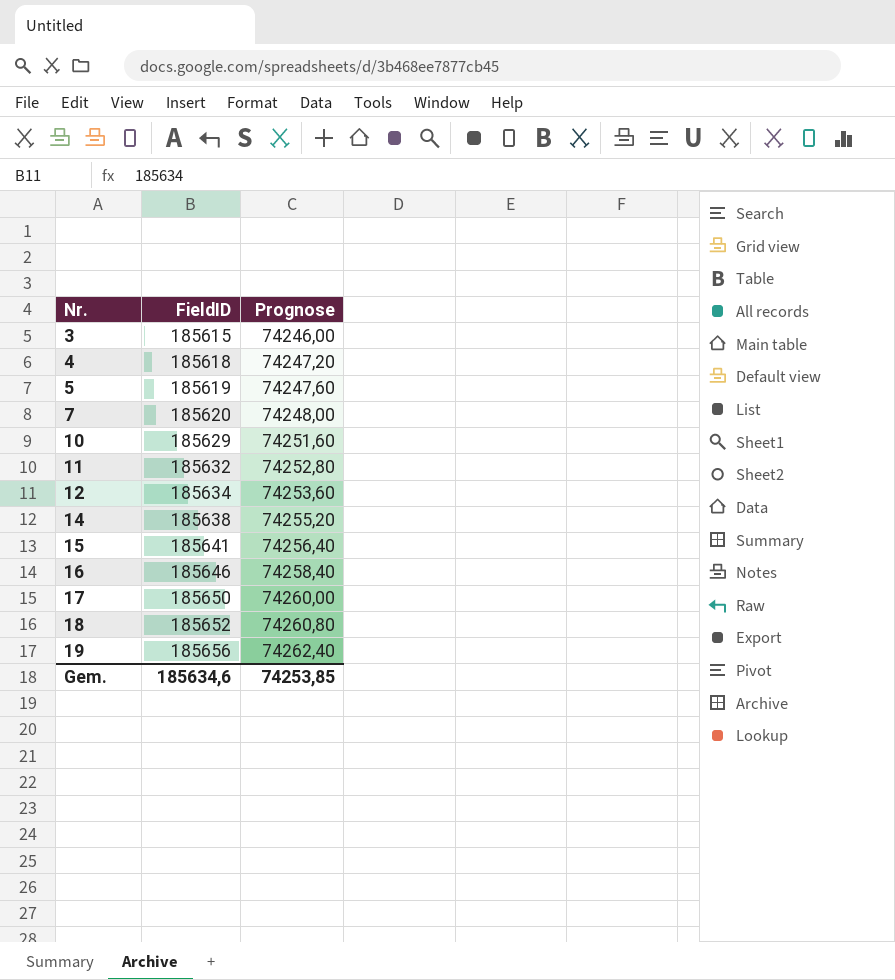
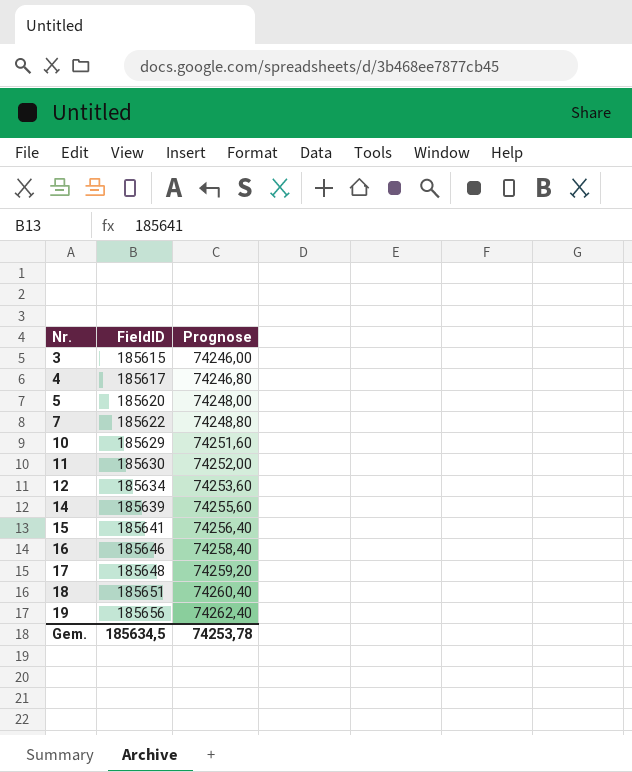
4 | FieldID: 185618 -> 185617
4 | Prognose: 74247,20 -> 74246,80
5 | FieldID: 185619 -> 185620
5 | Prognose: 74247,60 -> 74248,00
7 | FieldID: 185620 -> 185622
7 | Prognose: 74248,00 -> 74248,80
11 | FieldID: 185632 -> 185630
11 | Prognose: 74252,80 -> 74252,00
14 | FieldID: 185638 -> 185639
14 | Prognose: 74255,20 -> 74255,60
17 | FieldID: 185650 -> 185648
17 | Prognose: 74260,00 -> 74259,20
18 | FieldID: 185652 -> 185651
18 | Prognose: 74260,80 -> 74260,40
Gem. | FieldID: 185634,6 -> 185634,5
Gem. | Prognose: 74253,85 -> 74253,78

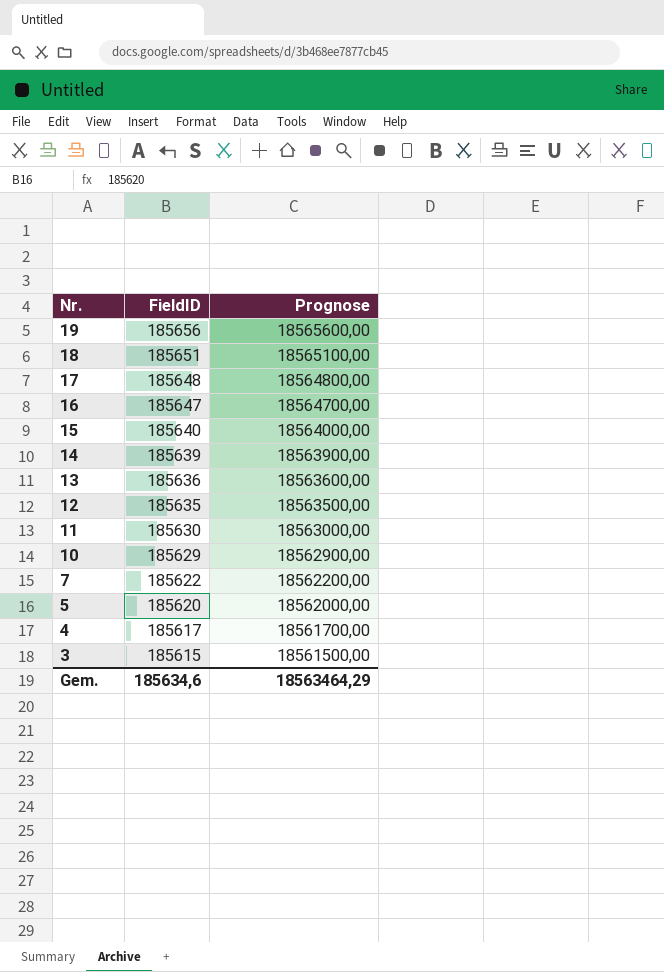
row order: Nr. ascending -> Nr. descending
column Prognose | formula: [FieldID] * 0,4 -> [FieldID] * 100
16 | FieldID: 185646 -> 185647
15 | FieldID: 185641 -> 185640
row 13: none -> 185636 | 18563600,00
12 | FieldID: 185634 -> 185635
Gem. | FieldID: 185634,5 -> 185634,6
Gem. | Prognose: 74253,78 -> 18563464,29

